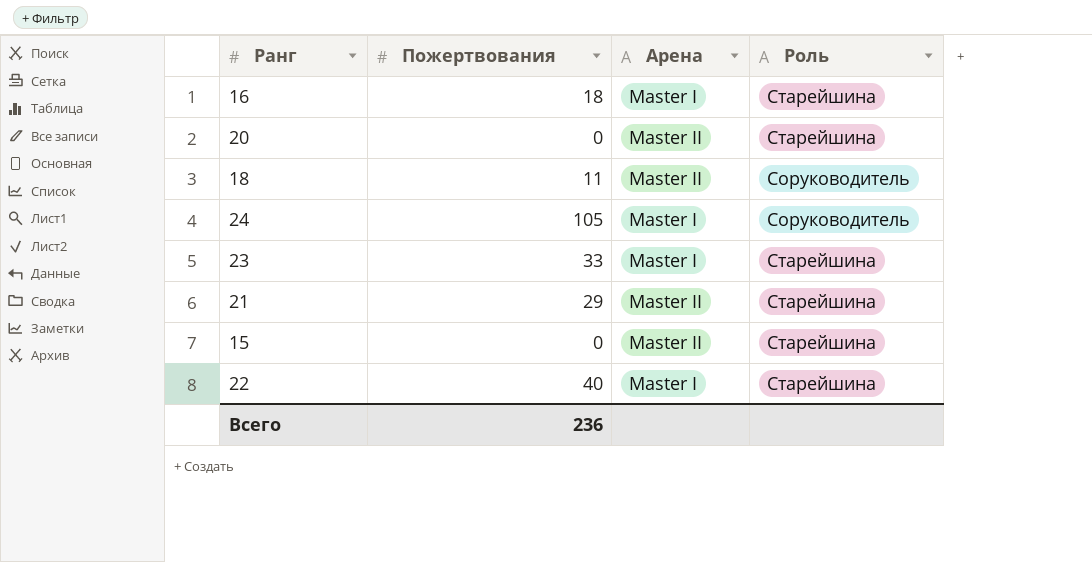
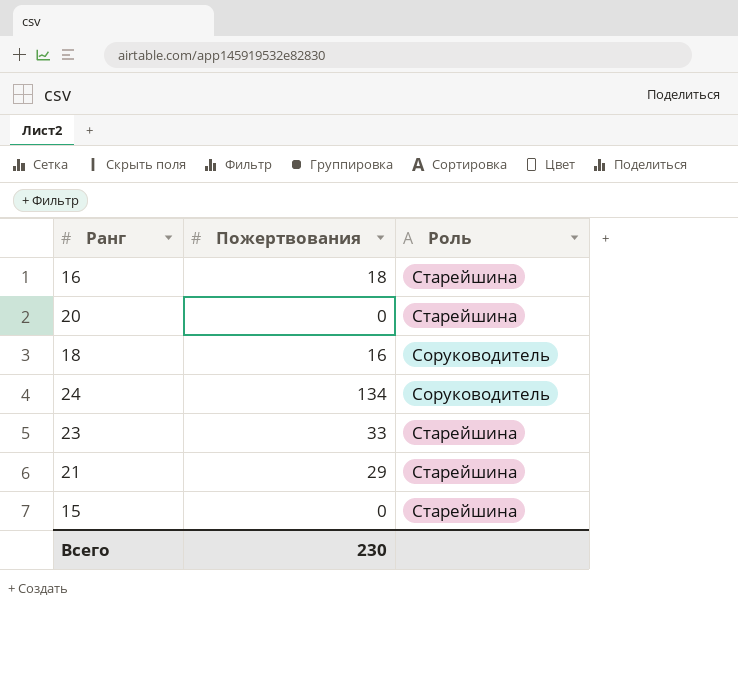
column Арена | position: 3 -> none
row 22: 40 | Master I | Старейшина -> none
18 | Пожертвования: 11 -> 16
24 | Пожертвования: 105 -> 134
Всего | Пожертвования: 236 -> 230

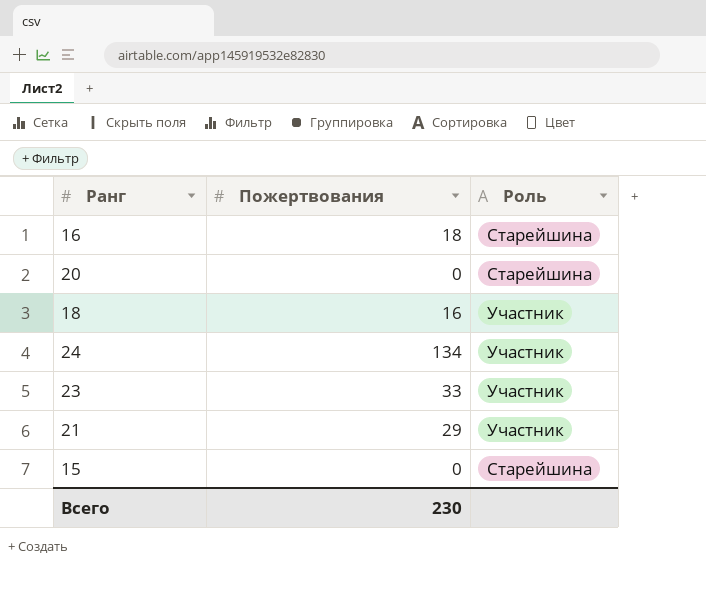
18 | Роль: Соруководитель -> Участник
24 | Роль: Соруководитель -> Участник
23 | Роль: Старейшина -> Участник
21 | Роль: Старейшина -> Участник

